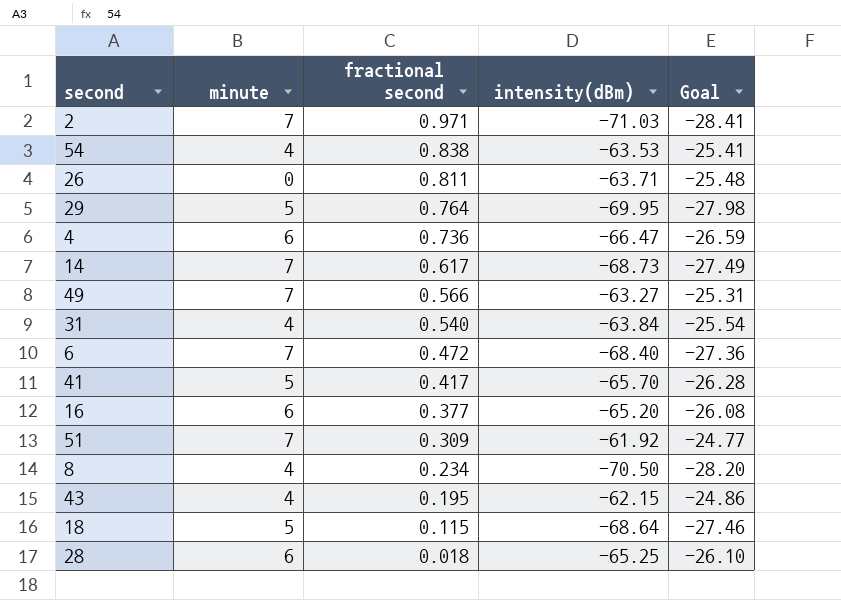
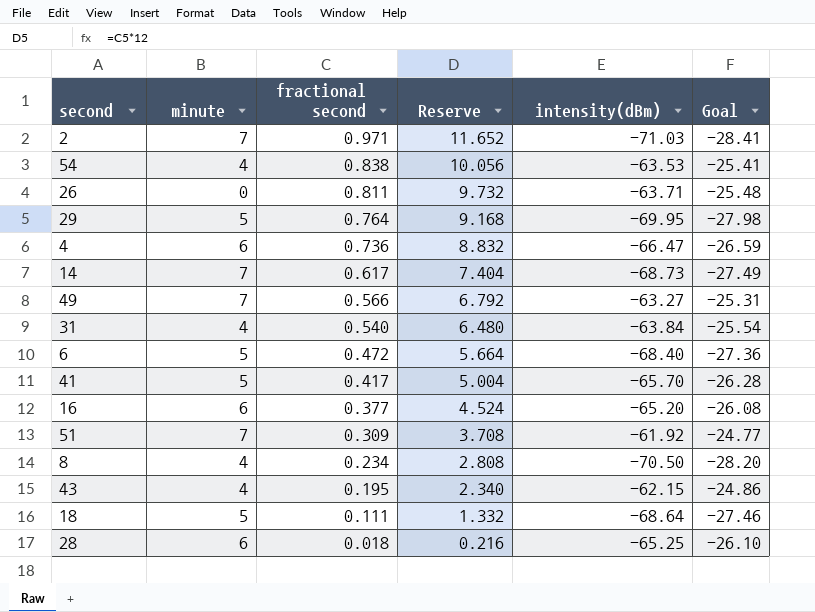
column Reserve | formula: none -> [fractional second] * 12
6 | minute: 7 -> 5
18 | fractional second: 0.115 -> 0.111

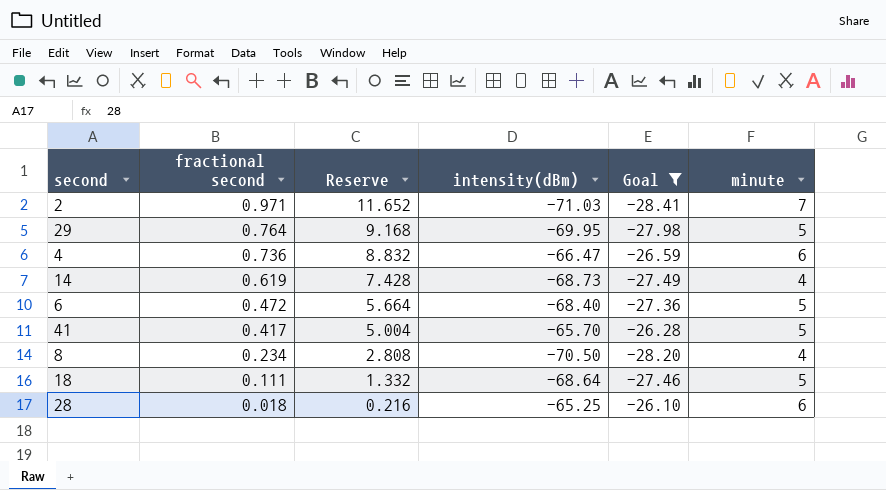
filter: none -> Goal <= -26.10
column minute | position: 2 -> 6
14 | fractional second: 0.617 -> 0.619
14 | Reserve: 7.404 -> 7.428
14 | minute: 7 -> 4

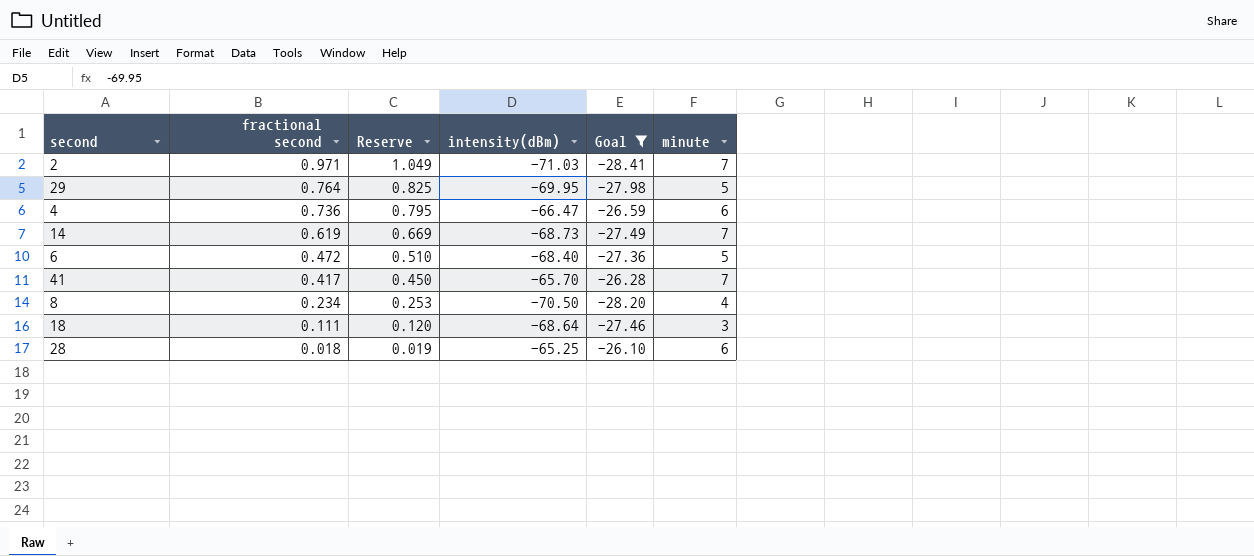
column Reserve | formula: [fractional second] * 12 -> [fractional second] * 1.08
14 | minute: 4 -> 7
41 | minute: 5 -> 7
18 | minute: 5 -> 3

